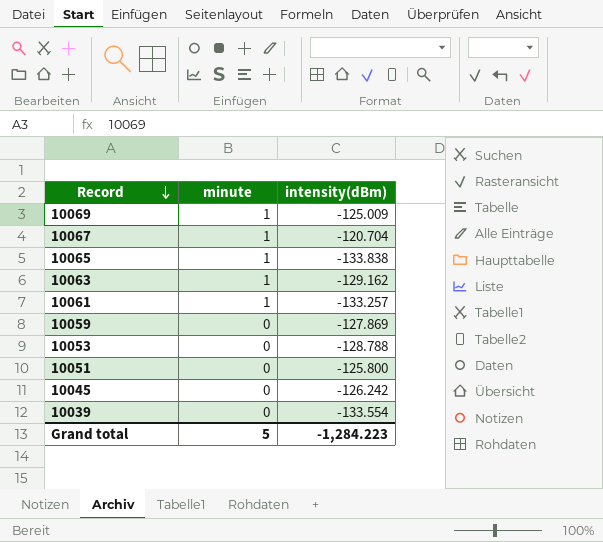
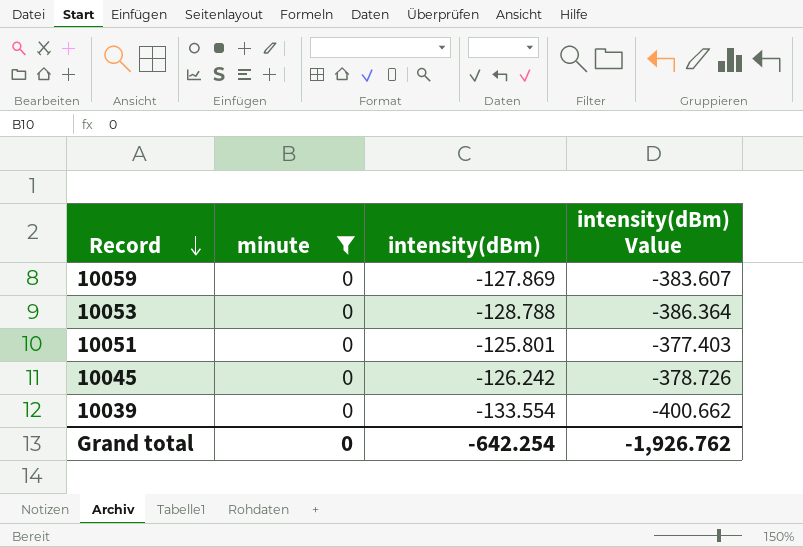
filter: none -> minute = 0
column intensity(dBm) Value | formula: none -> [intensity(dBm)] * 3
10051 | intensity(dBm): -125.800 -> -125.801
Grand total | minute: 5 -> 0
Grand total | intensity(dBm): -1,284.223 -> -642.254

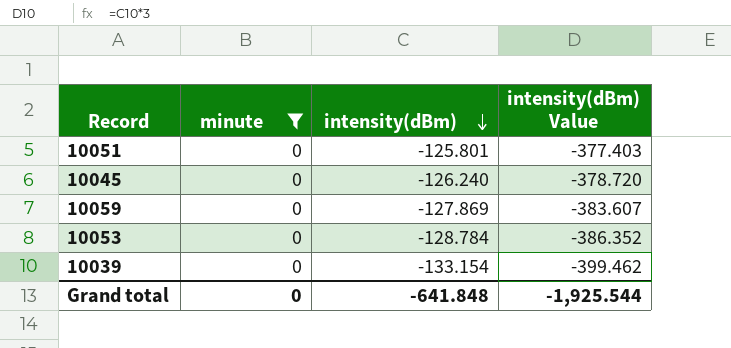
row order: Record descending -> intensity(dBm) descending
10045 | intensity(dBm): -126.242 -> -126.240
10045 | intensity(dBm) Value: -378.726 -> -378.720
10053 | intensity(dBm): -128.788 -> -128.784
10053 | intensity(dBm) Value: -386.364 -> -386.352
10039 | intensity(dBm): -133.554 -> -133.154
10039 | intensity(dBm) Value: -400.662 -> -399.462
Grand total | intensity(dBm): -642.254 -> -641.848
Grand total | intensity(dBm) Value: -1,926.762 -> -1,925.544

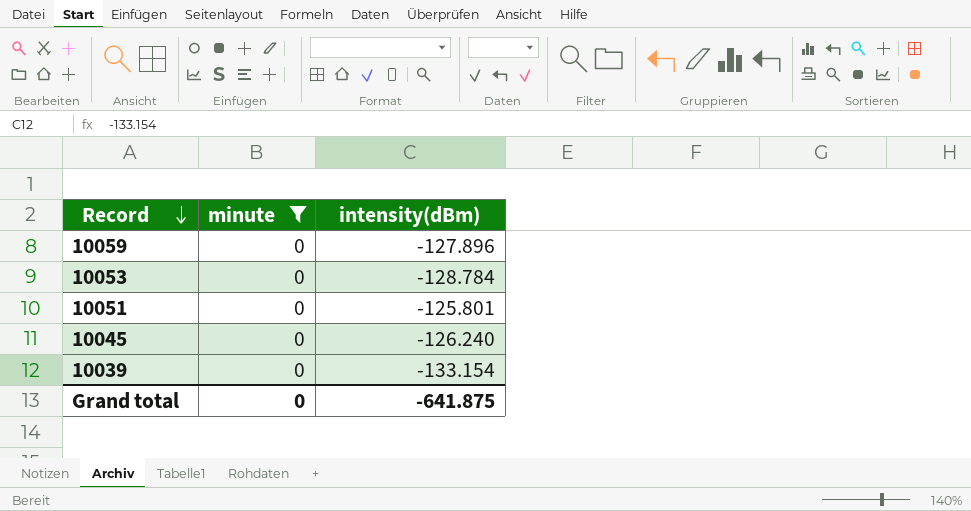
row order: intensity(dBm) descending -> Record descending
column intensity(dBm) Value | formula: [intensity(dBm)] * 3 -> none
10059 | intensity(dBm): -127.869 -> -127.896
Grand total | intensity(dBm): -641.848 -> -641.875

